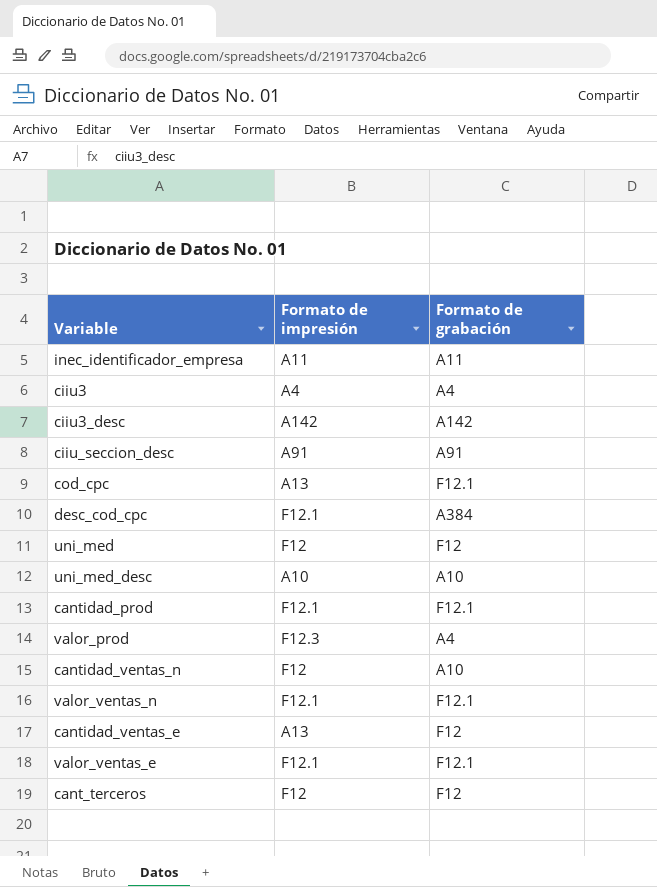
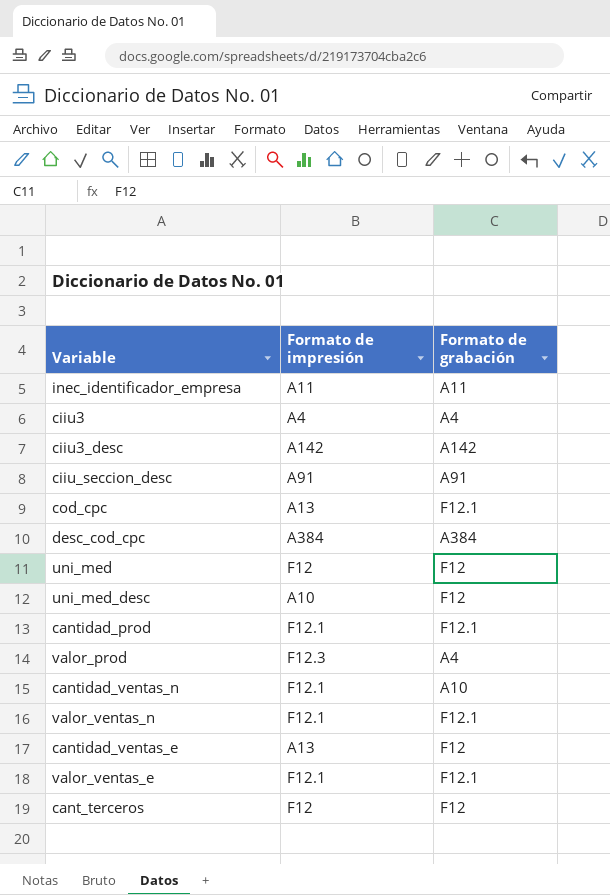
desc_cod_cpc | Formato de impresión: F12.1 -> A384
uni_med_desc | Formato de grabación: A10 -> F12
cantidad_ventas_n | Formato de impresión: F12 -> F12.1

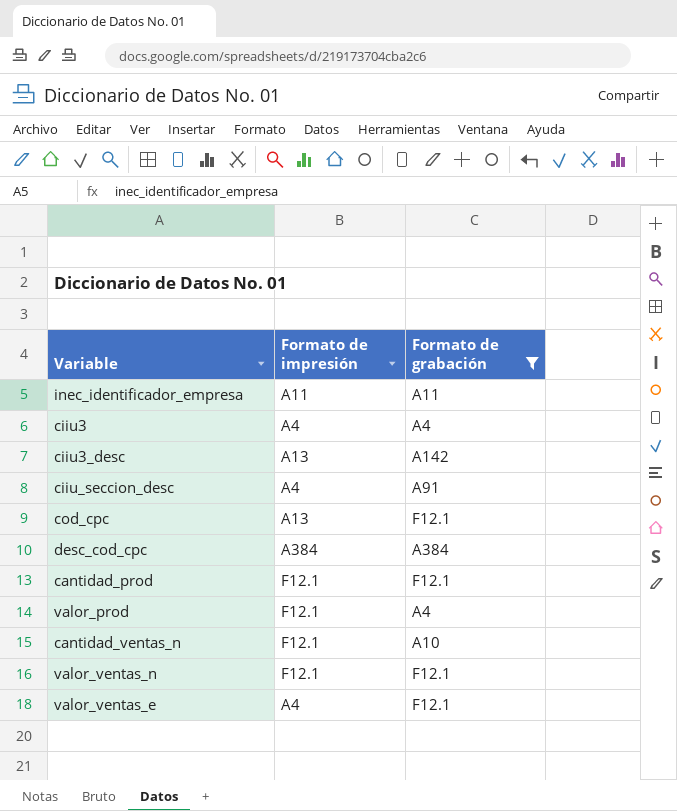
filter: none -> Formato de grabación != F12
ciiu3_desc | Formato de impresión: A142 -> A13
ciiu_seccion_desc | Formato de impresión: A91 -> A4
valor_prod | Formato de impresión: F12.3 -> F12.1
valor_ventas_e | Formato de impresión: F12.1 -> A4

